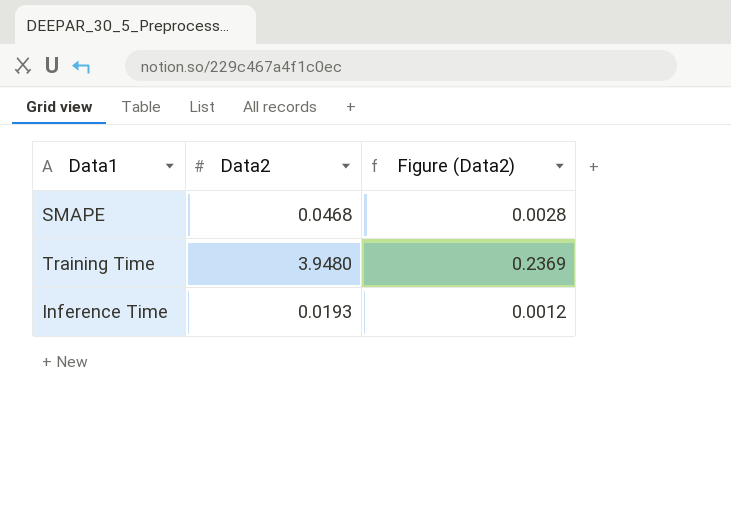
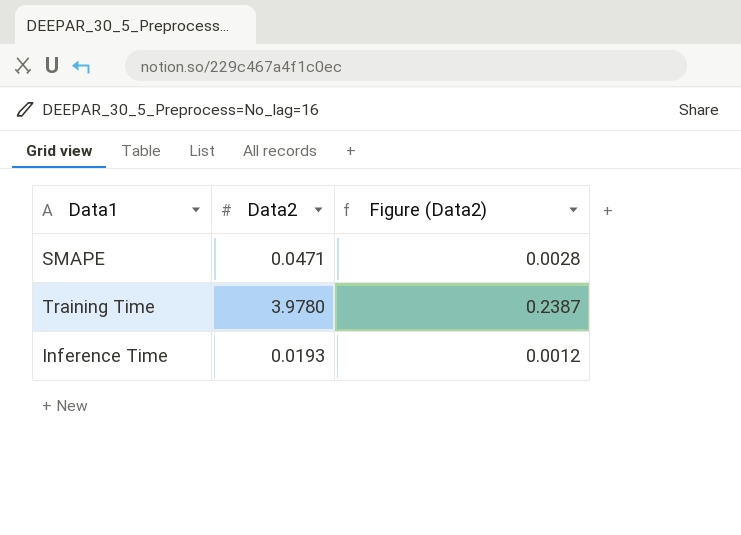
SMAPE | Data2: 0.0468 -> 0.0471
Training Time | Data2: 3.9480 -> 3.9780
Training Time | Figure (Data2): 0.2369 -> 0.2387

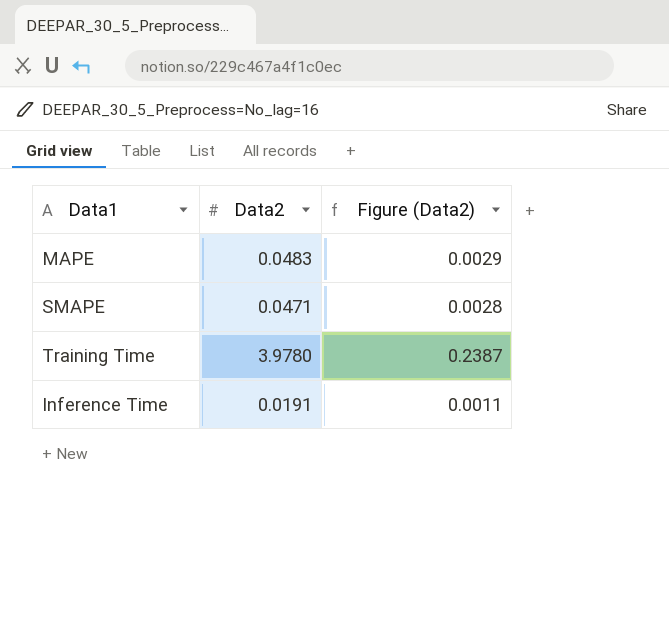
row MAPE: none -> 0.0483 | 0.0029
Inference Time | Data2: 0.0193 -> 0.0191
Inference Time | Figure (Data2): 0.0012 -> 0.0011

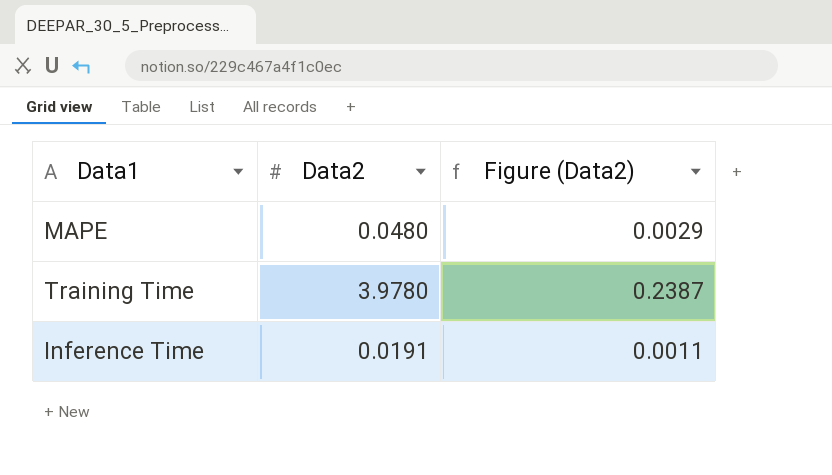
row SMAPE: 0.0471 | 0.0028 -> none
MAPE | Data2: 0.0483 -> 0.0480

